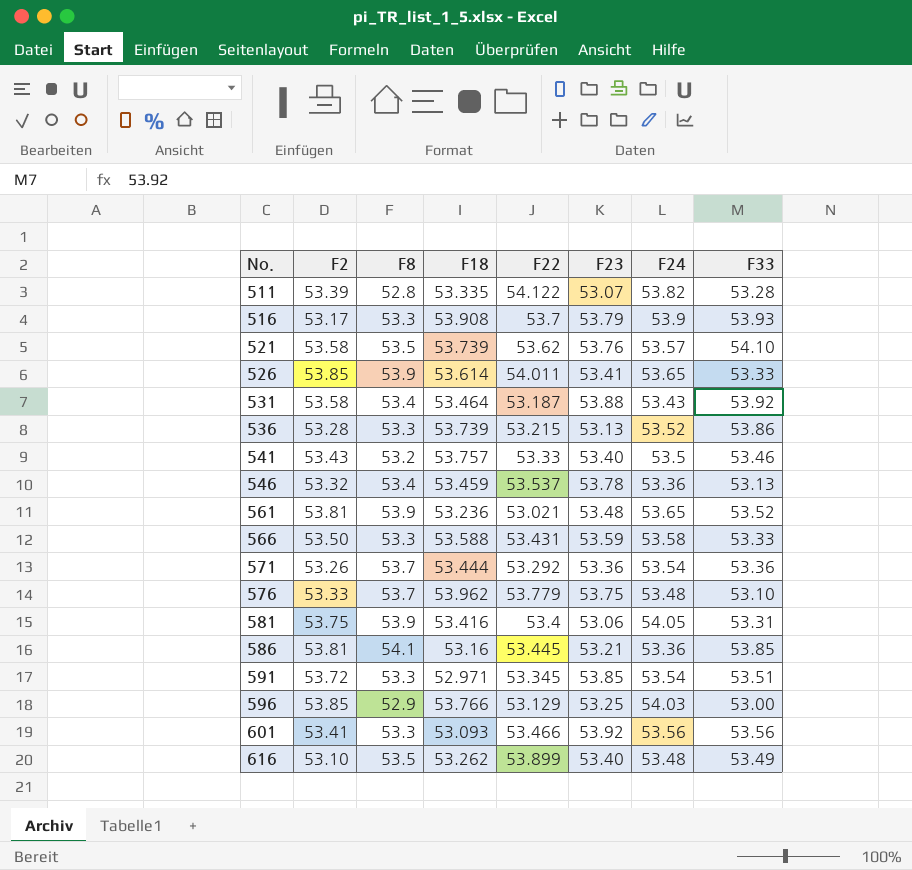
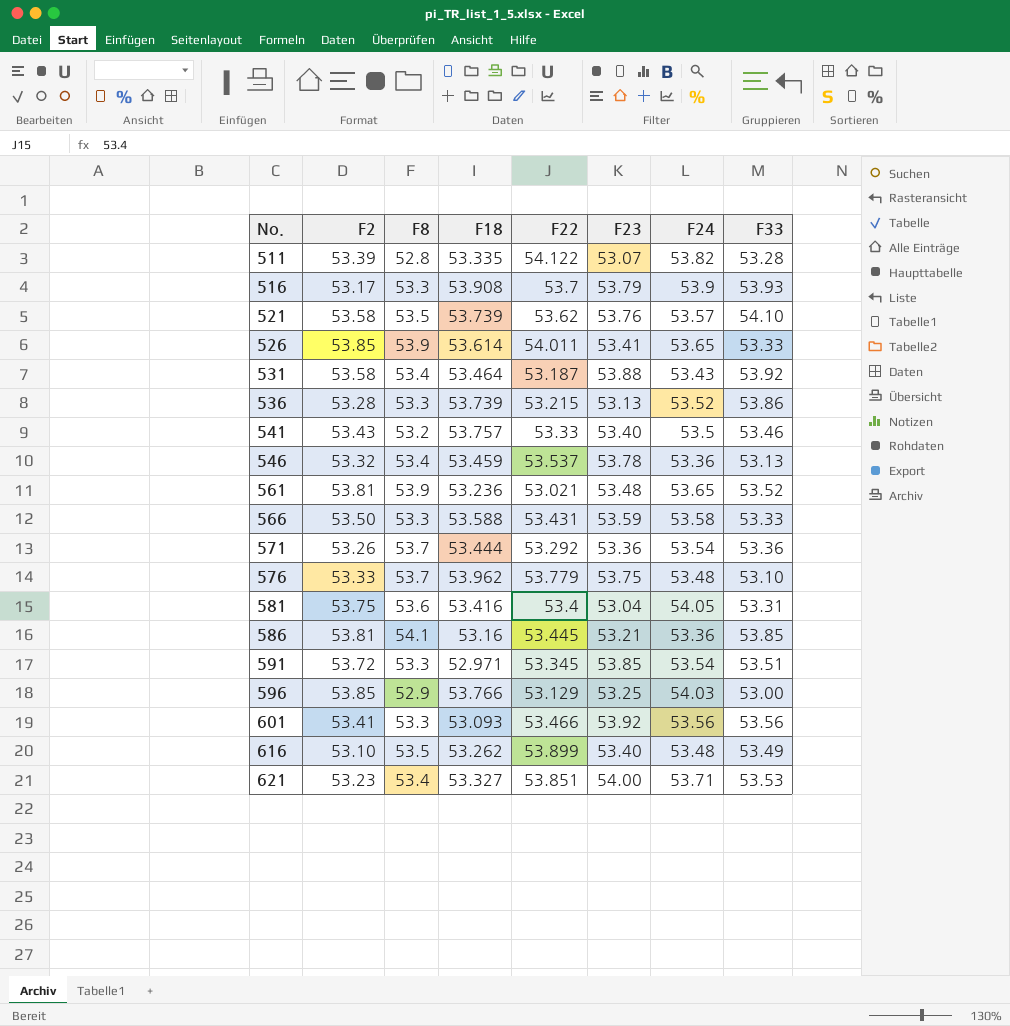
581 | F8: 53.9 -> 53.6
581 | F23: 53.06 -> 53.04
row 621: none -> 53.23 | 53.4 | 53.327 | 53.851 | 54.00 | 53.71 | 53.53

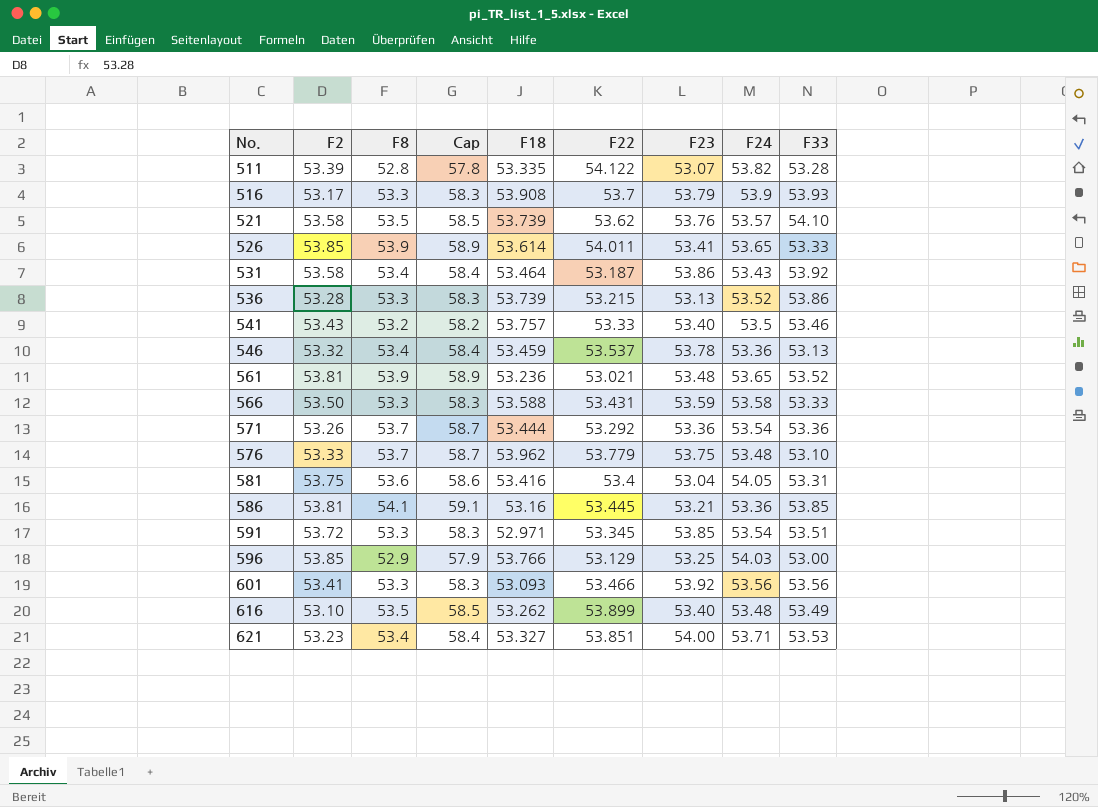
column Cap | formula: none -> [F8] + 5
531 | F23: 53.88 -> 53.86

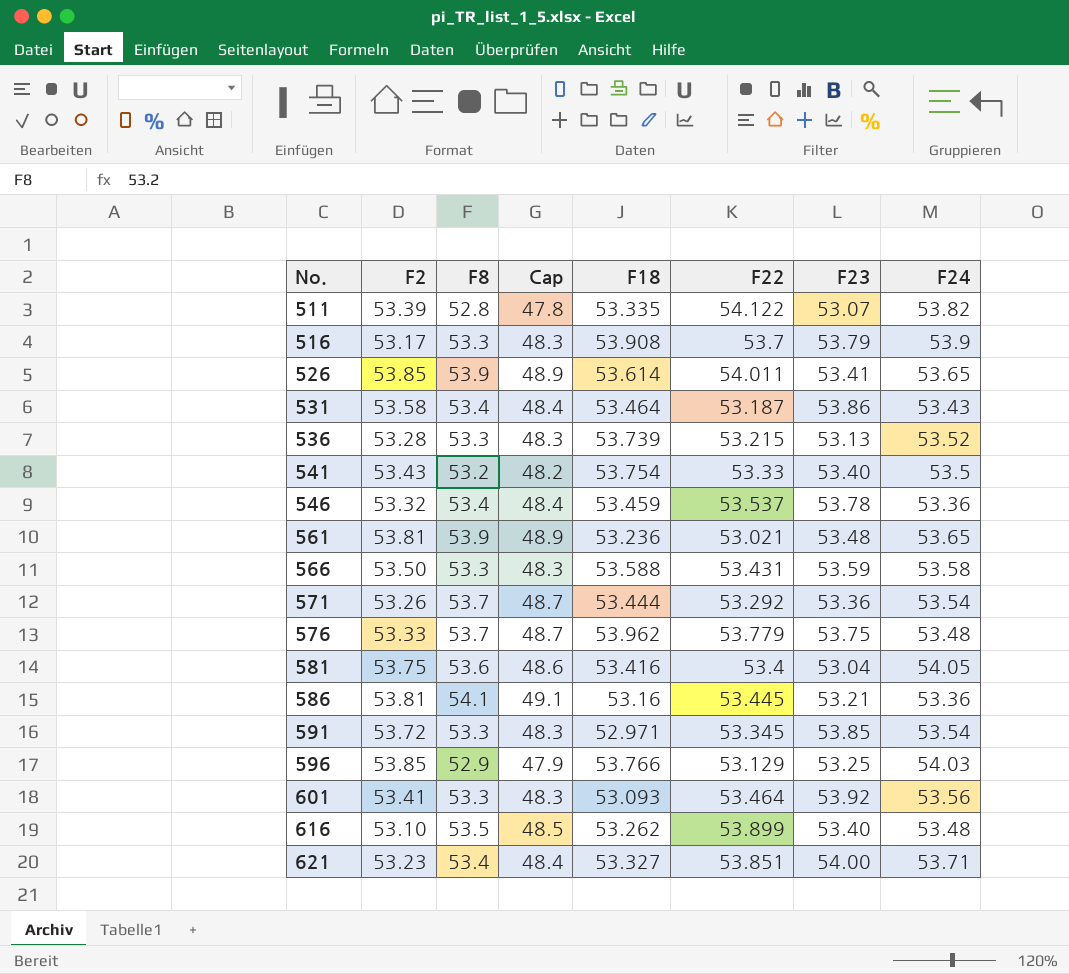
column F33 | position: 9 -> none
column Cap | formula: [F8] + 5 -> [F8] - 5
row 521: 53.58 | 53.5 | 58.5 | 53.739 | 53.62 | 53.76 | 53.57 | 54.10 -> none
541 | F18: 53.757 -> 53.754
601 | F22: 53.466 -> 53.464

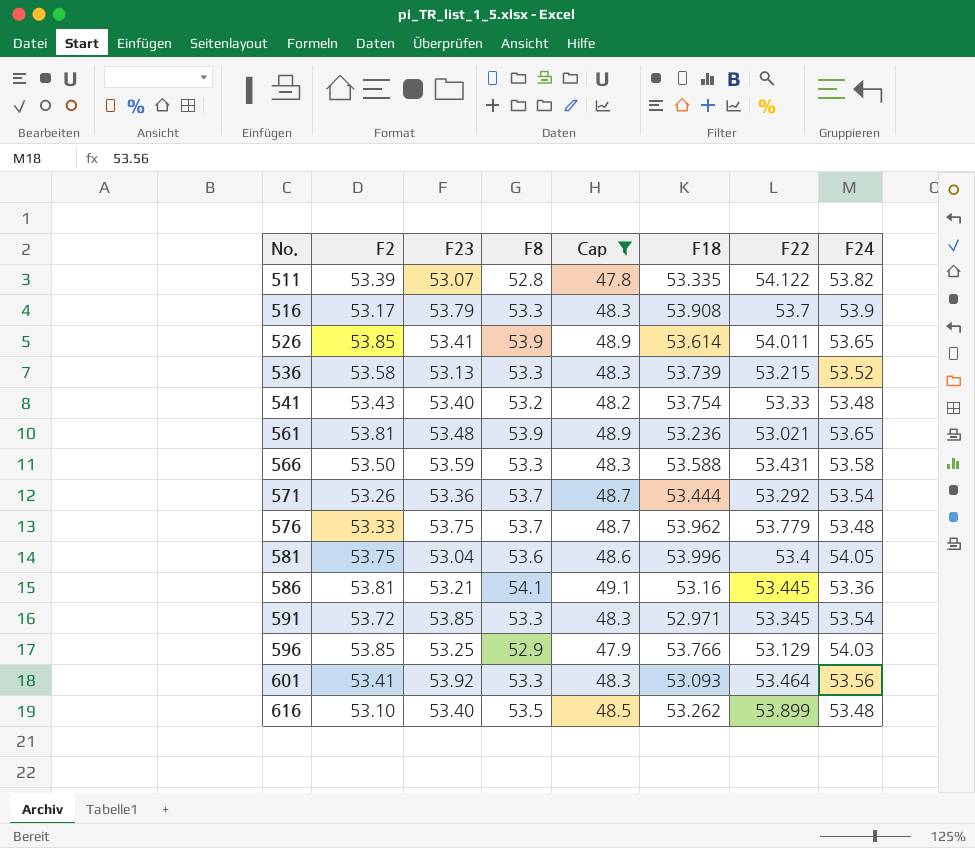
filter: none -> Cap != 48.4
column F23 | position: 7 -> 3
536 | F2: 53.28 -> 53.58
541 | F24: 53.5 -> 53.48
581 | F18: 53.416 -> 53.996

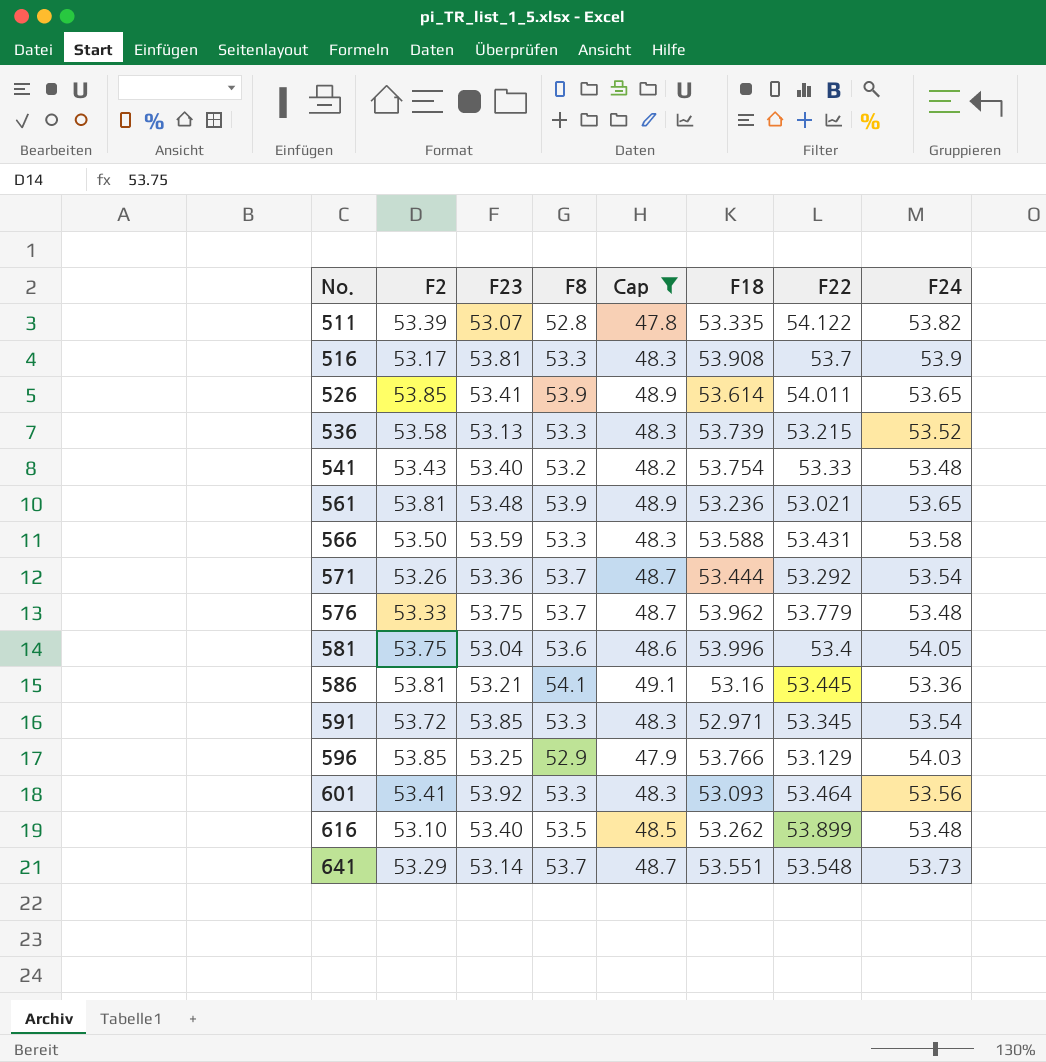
516 | F23: 53.79 -> 53.81
row 641: none -> 53.29 | 53.14 | 53.7 | 48.7 | 53.551 | 53.548 | 53.73

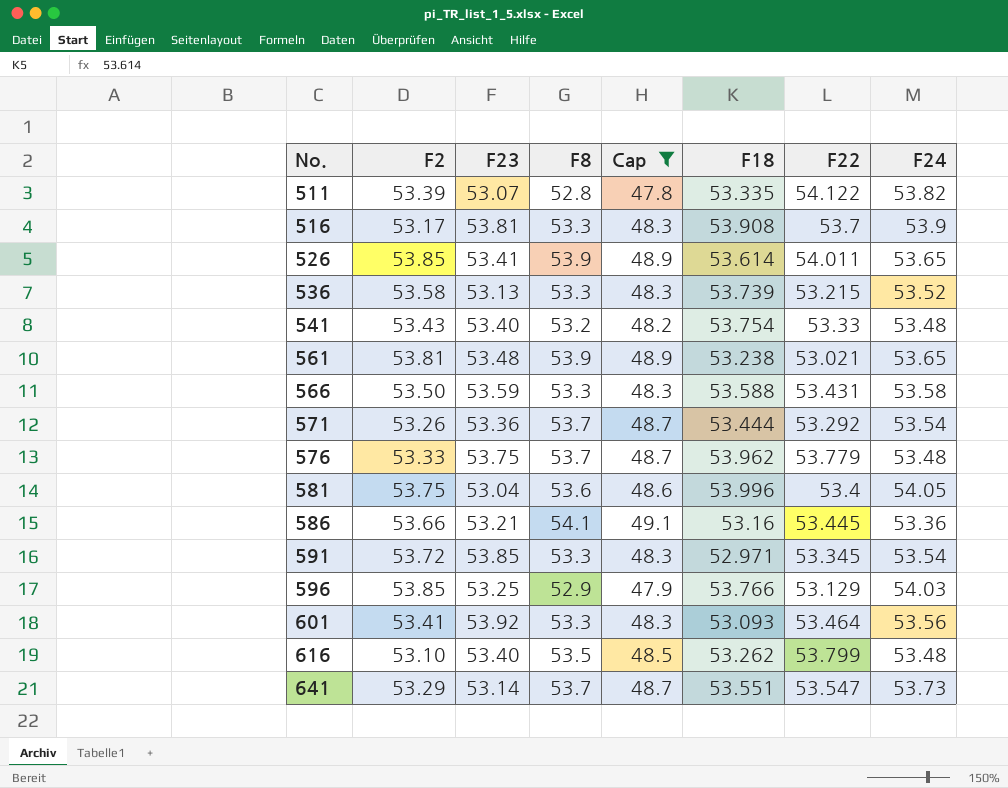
561 | F18: 53.236 -> 53.238
586 | F2: 53.81 -> 53.66
616 | F22: 53.899 -> 53.799
641 | F22: 53.548 -> 53.547

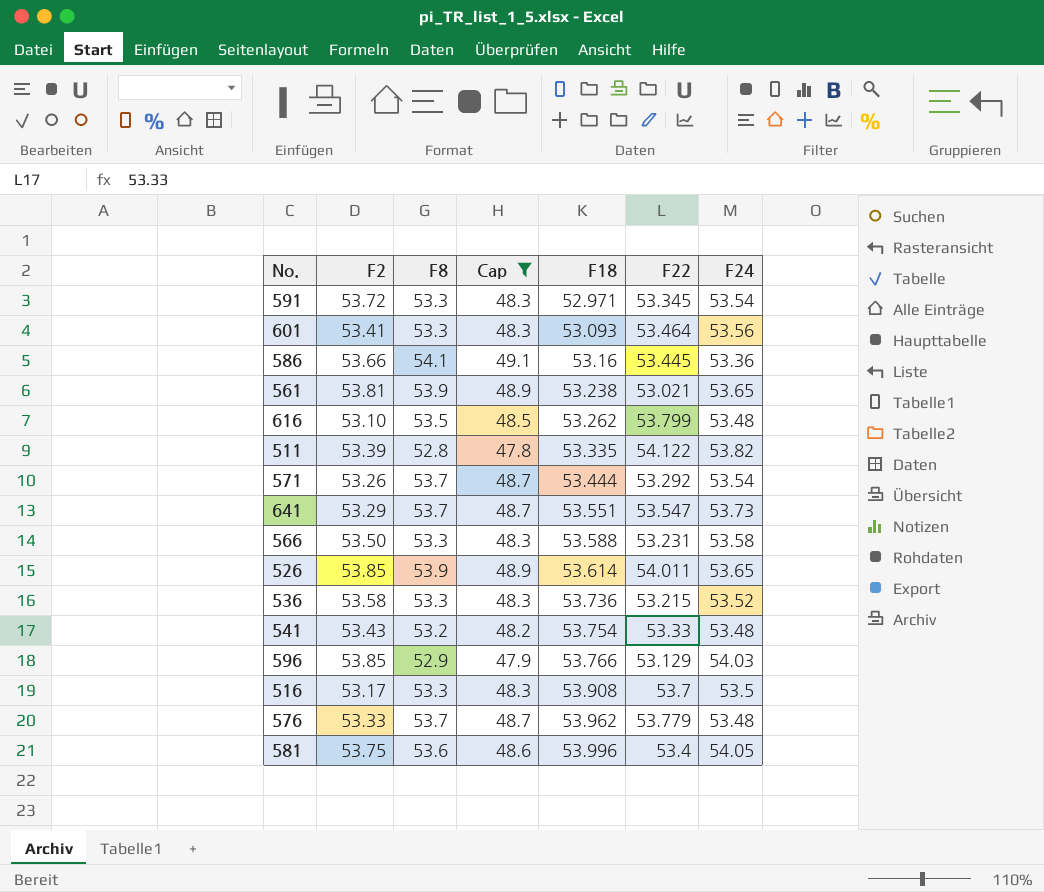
row order: No. ascending -> F18 ascending
column F23 | position: 3 -> none
566 | F22: 53.431 -> 53.231
536 | F18: 53.739 -> 53.736
516 | F24: 53.9 -> 53.5

